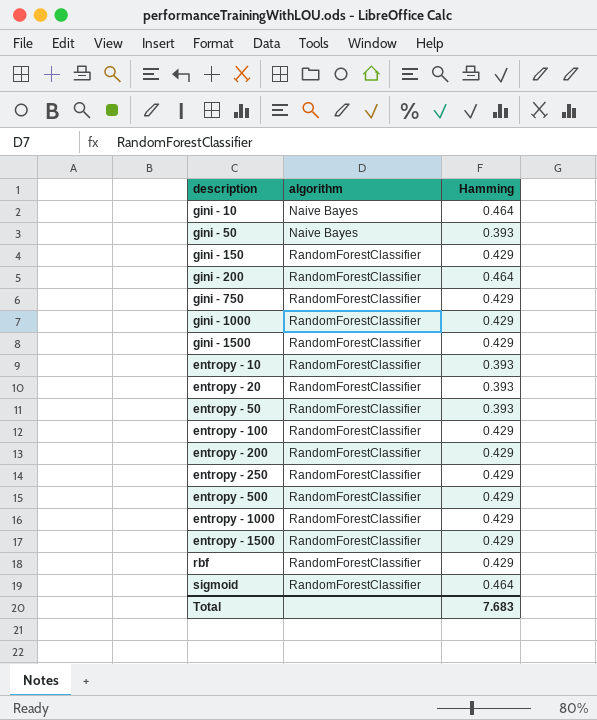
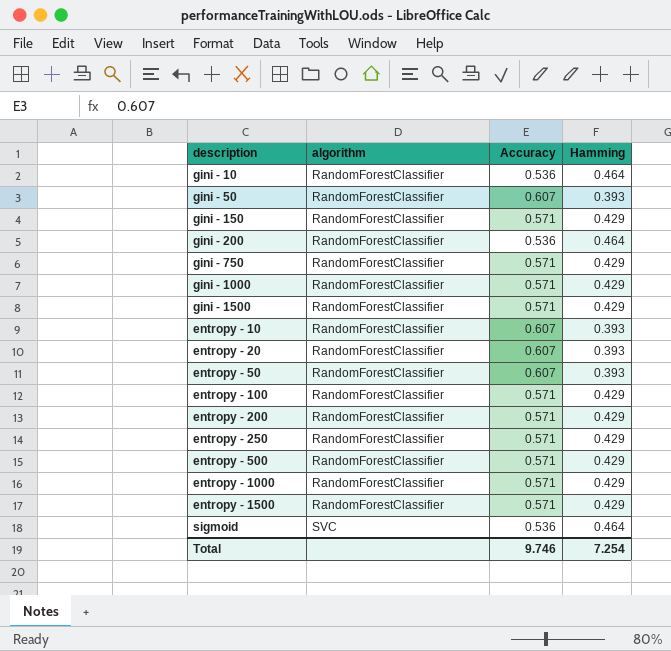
column Accuracy | position: none -> 3
row rbf: RandomForestClassifier | 0.429 -> none
gini - 10 | algorithm: Naive Bayes -> RandomForestClassifier
gini - 50 | algorithm: Naive Bayes -> RandomForestClassifier
sigmoid | algorithm: RandomForestClassifier -> SVC
Total | Hamming: 7.683 -> 7.254

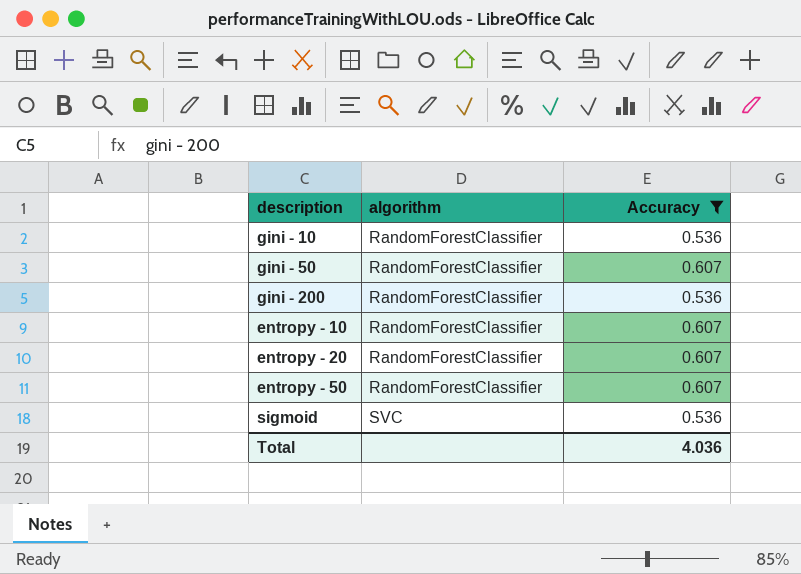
filter: none -> Accuracy != 0.571
column Hamming | position: 4 -> none
Total | Accuracy: 9.746 -> 4.036

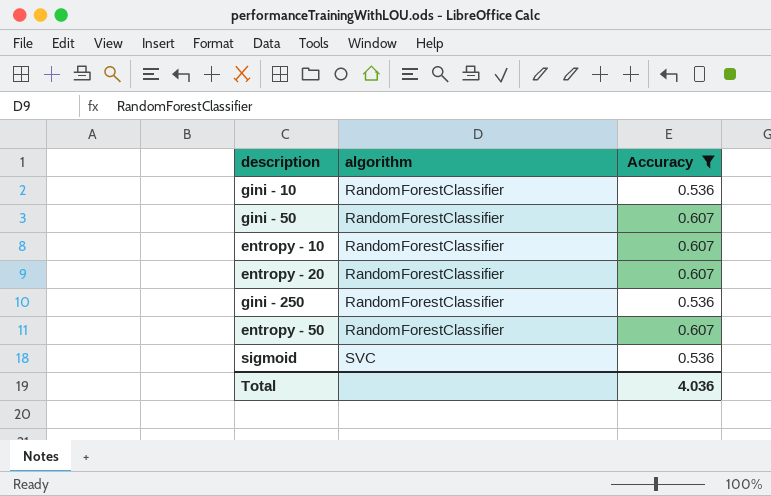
row gini - 200: RandomForestClassifier | 0.536 -> none
row gini - 250: none -> RandomForestClassifier | 0.536

